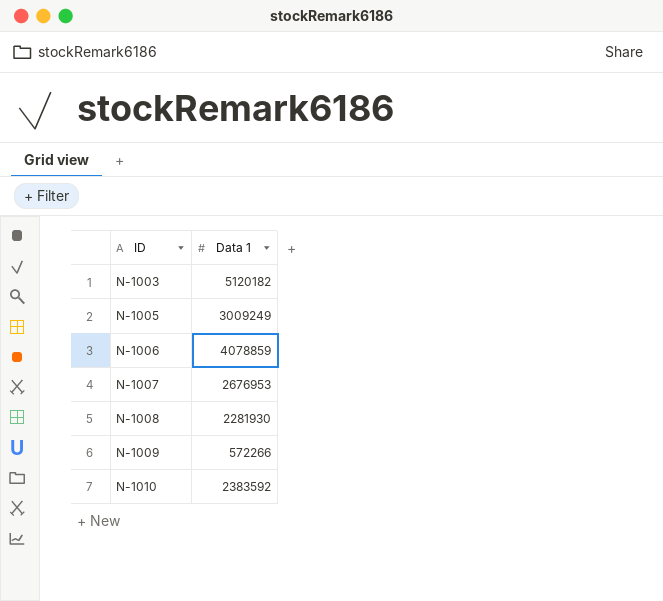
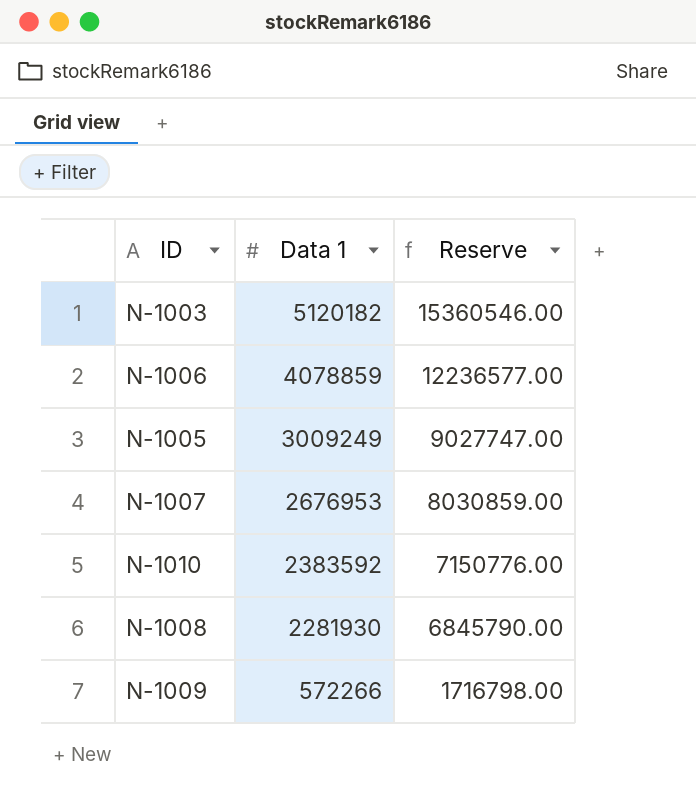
row order: ID ascending -> Data 1 descending
column Reserve | formula: none -> [Data 1] * 3

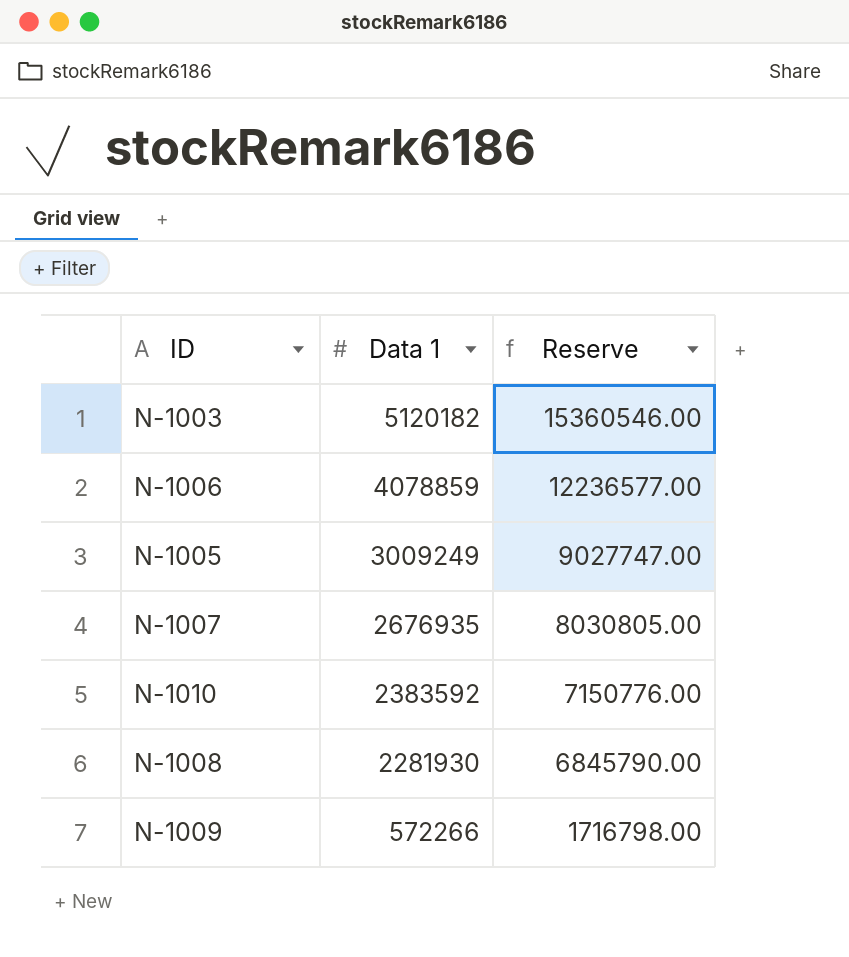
N-1007 | Data 1: 2676953 -> 2676935
N-1007 | Reserve: 8030859.00 -> 8030805.00

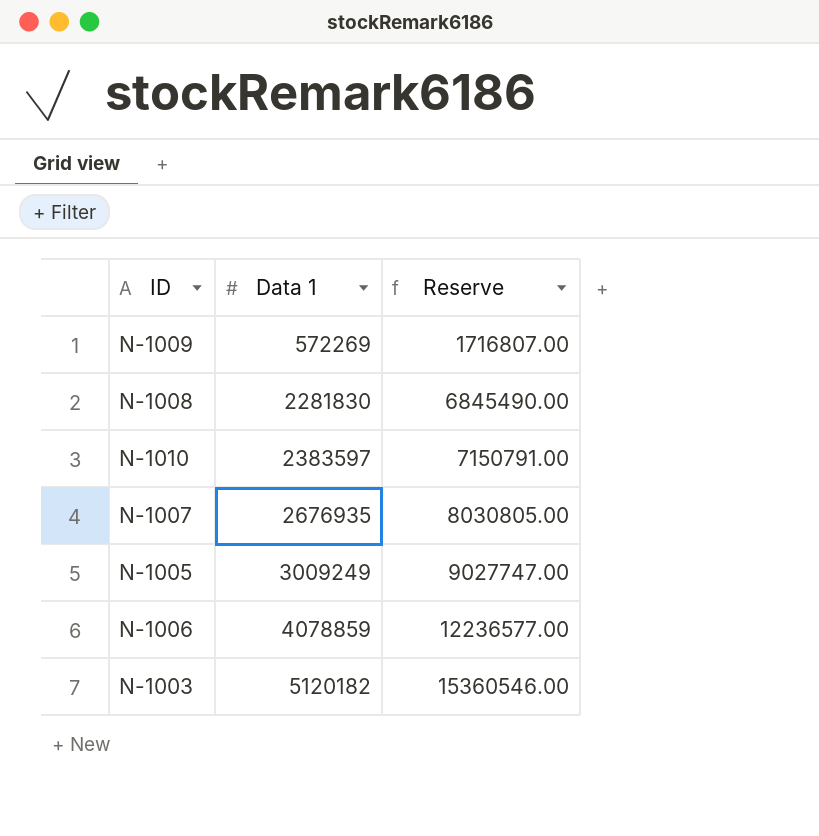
row order: Data 1 descending -> Data 1 ascending
N-1009 | Data 1: 572266 -> 572269
N-1009 | Reserve: 1716798.00 -> 1716807.00
N-1008 | Data 1: 2281930 -> 2281830
N-1008 | Reserve: 6845790.00 -> 6845490.00
N-1010 | Data 1: 2383592 -> 2383597
N-1010 | Reserve: 7150776.00 -> 7150791.00

